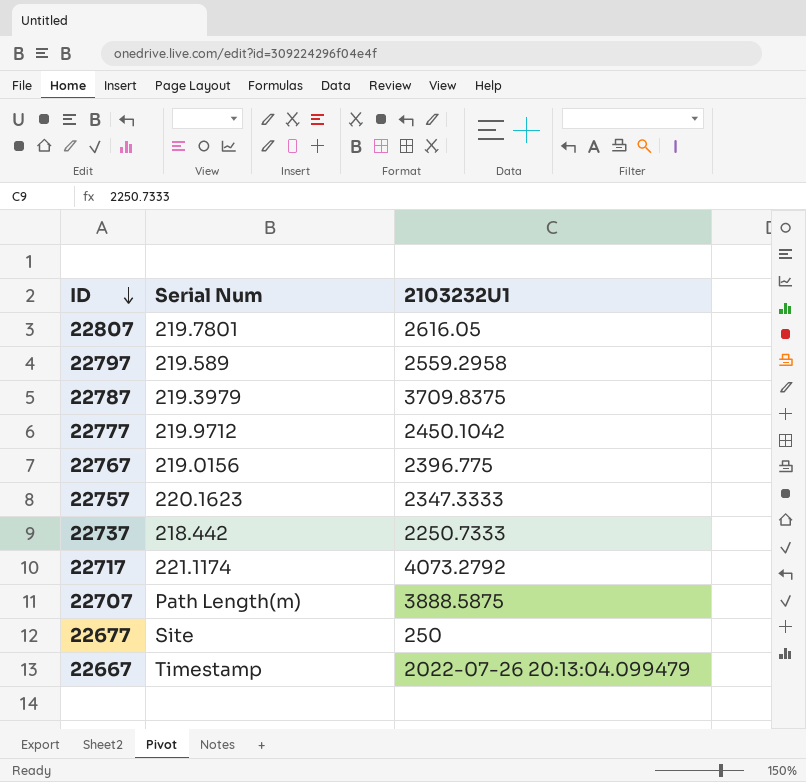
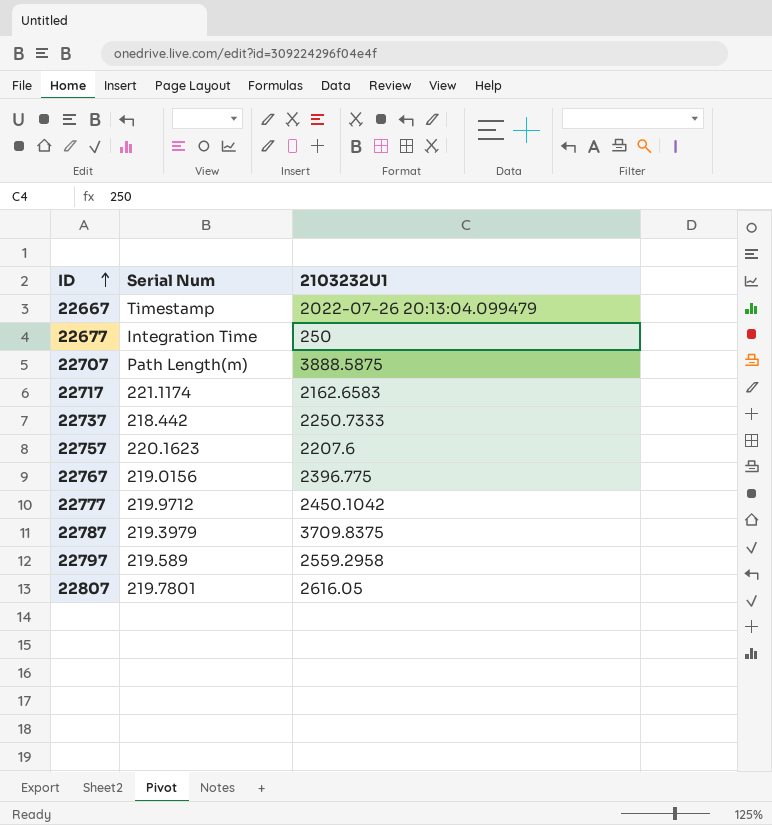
row order: ID descending -> ID ascending
22677 | Serial Num: Site -> Integration Time
22717 | 2103232U1: 4073.2792 -> 2162.6583
22757 | 2103232U1: 2347.3333 -> 2207.6

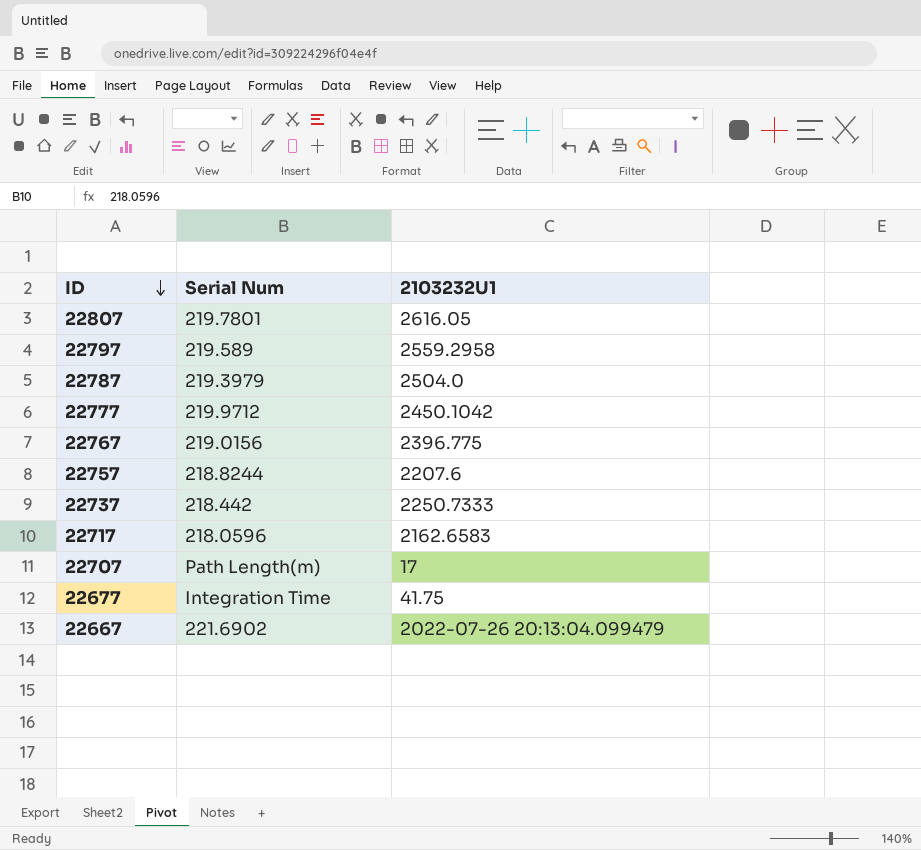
row order: ID ascending -> ID descending
22787 | 2103232U1: 3709.8375 -> 2504.0
22757 | Serial Num: 220.1623 -> 218.8244
22717 | Serial Num: 221.1174 -> 218.0596
22707 | 2103232U1: 3888.5875 -> 17
22677 | 2103232U1: 250 -> 41.75
22667 | Serial Num: Timestamp -> 221.6902

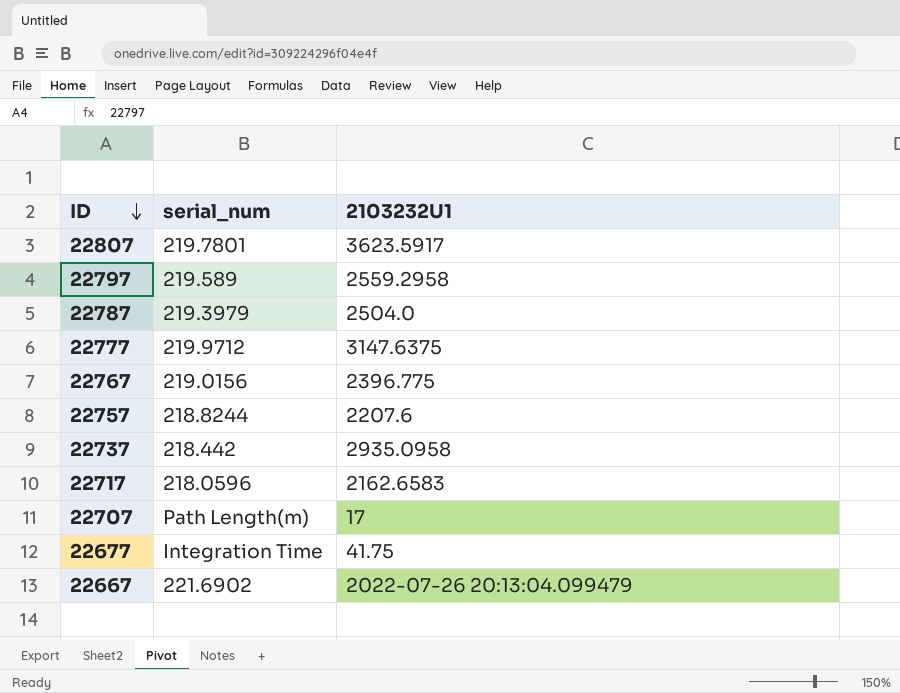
column name: Serial Num -> serial_num
22807 | 2103232U1: 2616.05 -> 3623.5917
22777 | 2103232U1: 2450.1042 -> 3147.6375
22737 | 2103232U1: 2250.7333 -> 2935.0958

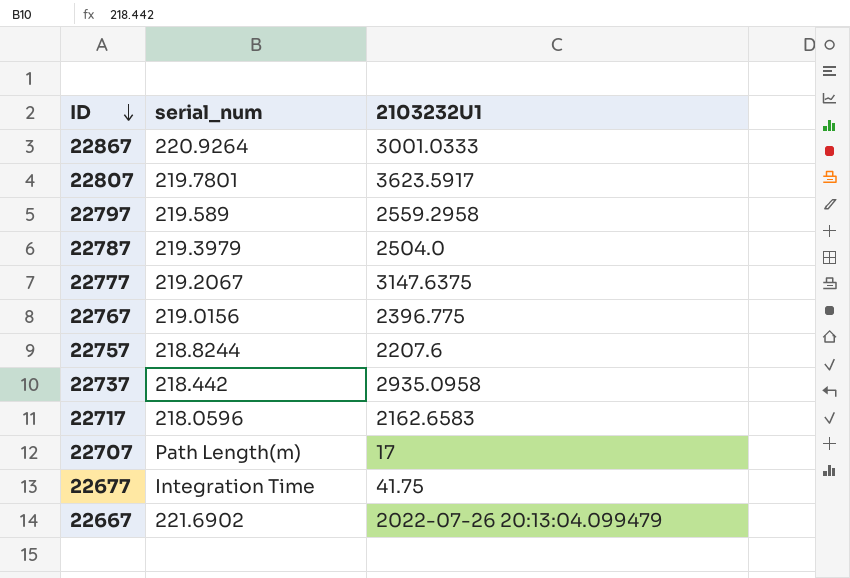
row 22867: none -> 220.9264 | 3001.0333
22777 | serial_num: 219.9712 -> 219.2067

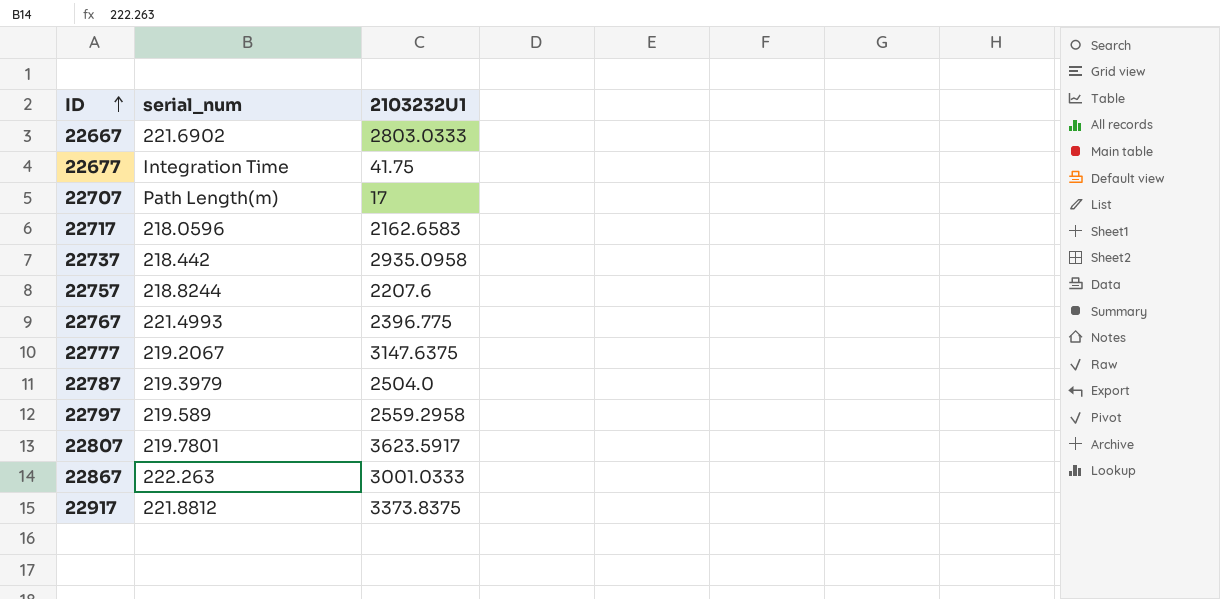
row order: ID descending -> ID ascending
22667 | 2103232U1: 2022-07-26 20:13:04.099479 -> 2803.0333
22767 | serial_num: 219.0156 -> 221.4993
22867 | serial_num: 220.9264 -> 222.263
row 22917: none -> 221.8812 | 3373.8375

